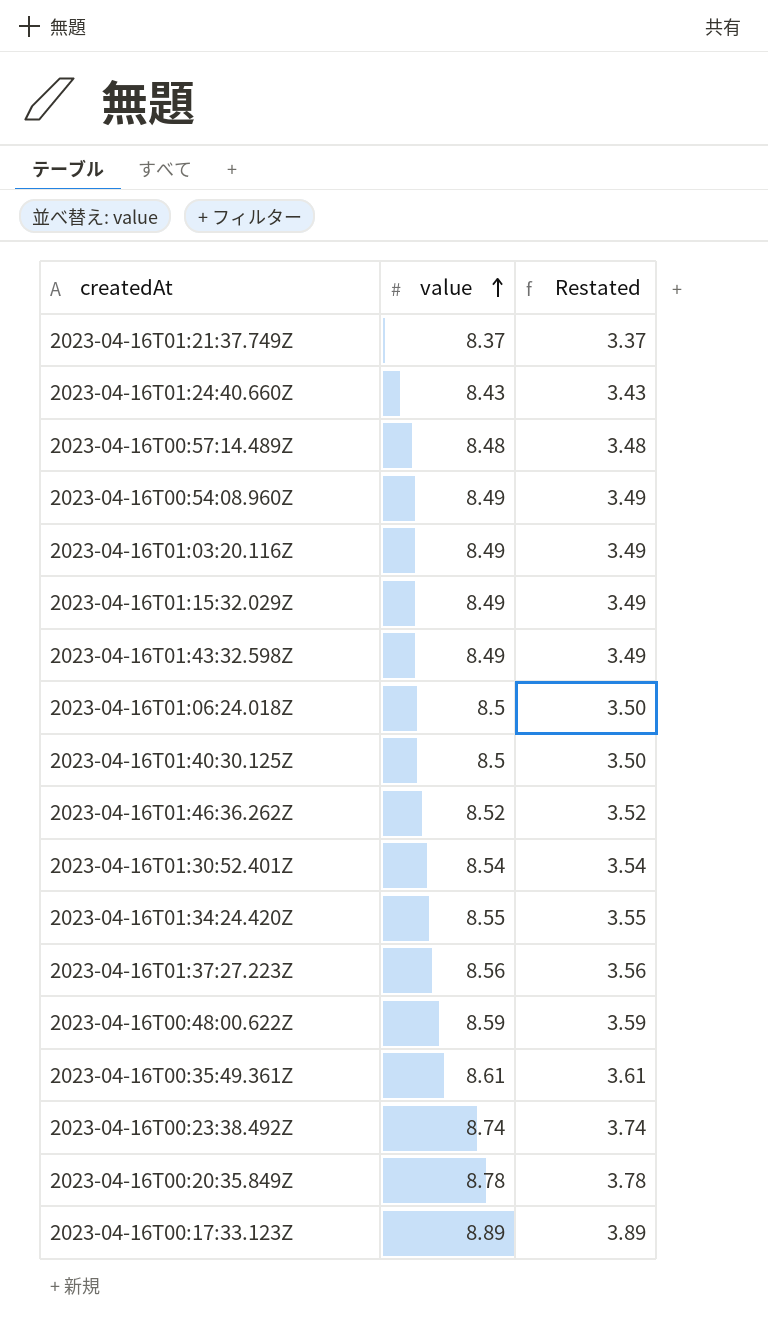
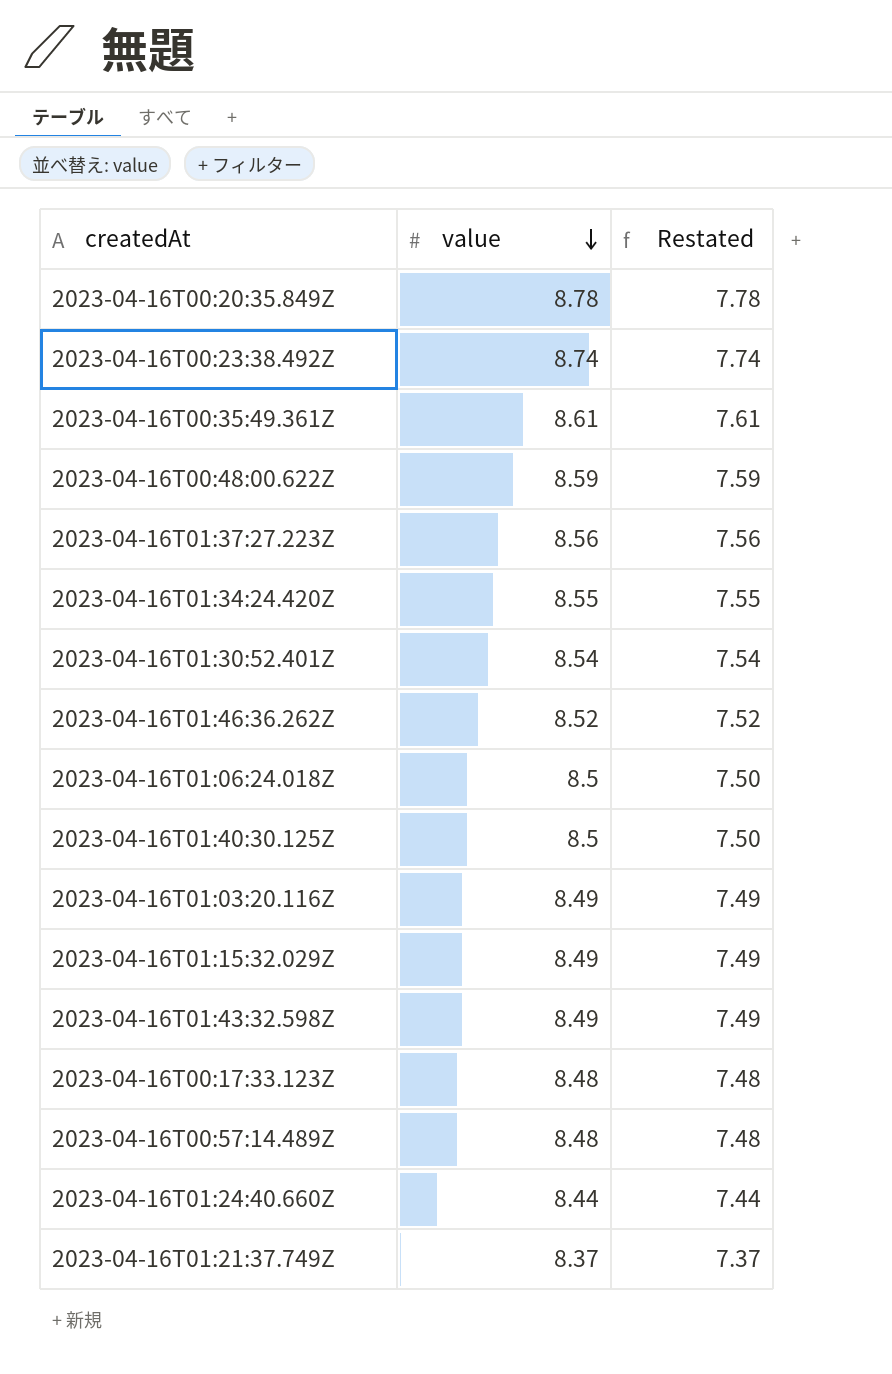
row order: value ascending -> value descending
column Restated | formula: [value] - 5 -> [value] - 1
row 2023-04-16T00:54:08.960Z: 8.49 | 3.49 -> none
2023-04-16T00:17:33.123Z | value: 8.89 -> 8.48
2023-04-16T01:24:40.660Z | value: 8.43 -> 8.44

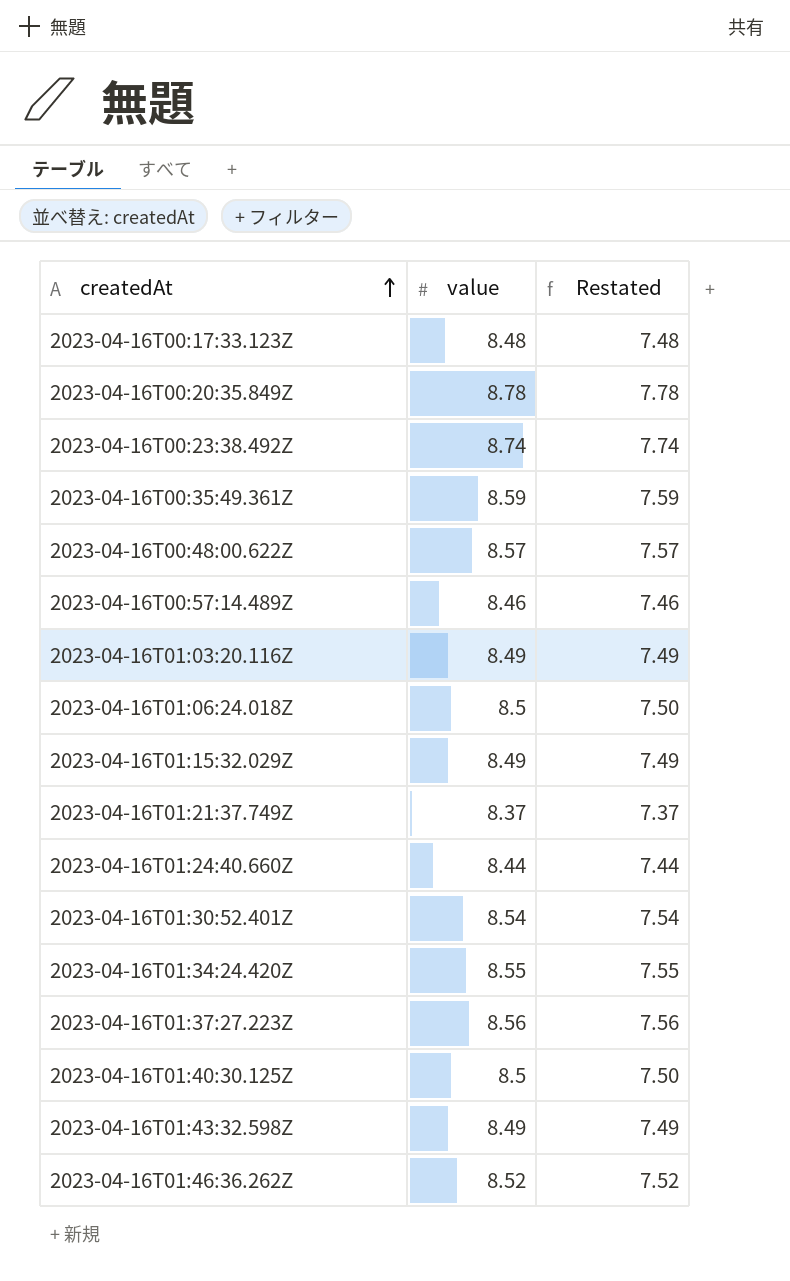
row order: value descending -> createdAt ascending
2023-04-16T00:35:49.361Z | value: 8.61 -> 8.59
2023-04-16T00:35:49.361Z | Restated: 7.61 -> 7.59
2023-04-16T00:48:00.622Z | value: 8.59 -> 8.57
2023-04-16T00:48:00.622Z | Restated: 7.59 -> 7.57
2023-04-16T00:57:14.489Z | value: 8.48 -> 8.46
2023-04-16T00:57:14.489Z | Restated: 7.48 -> 7.46

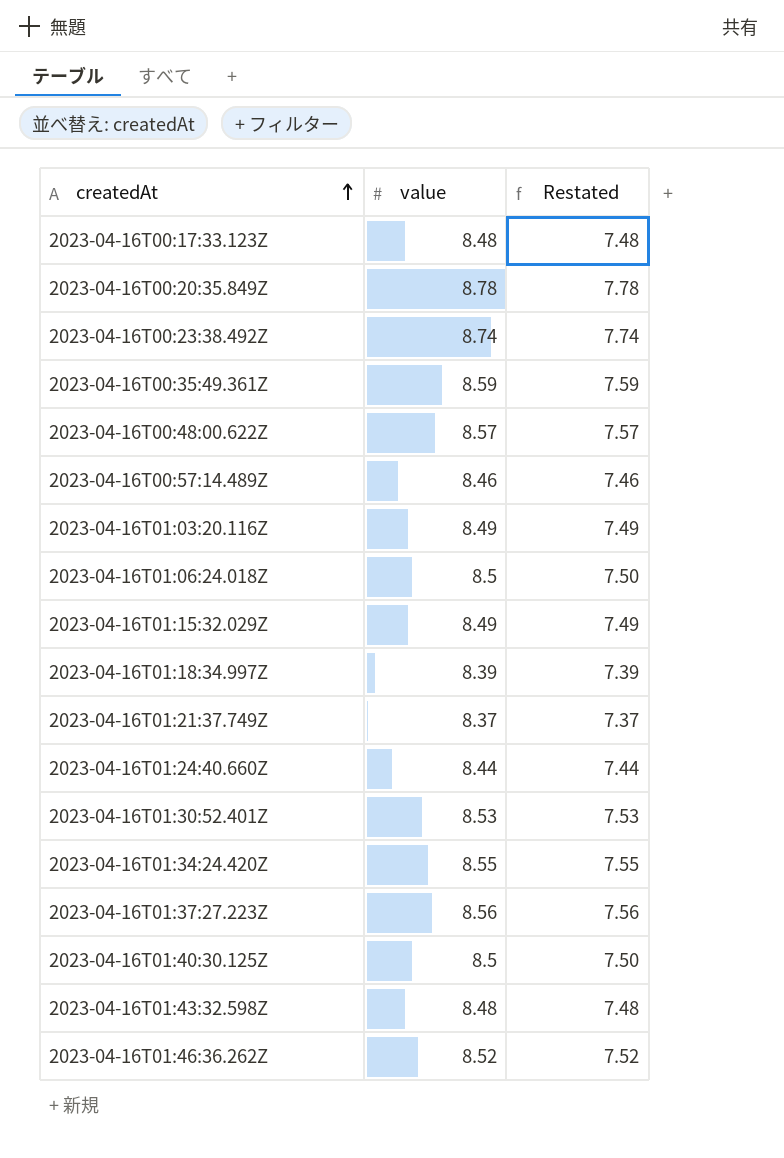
row 2023-04-16T01:18:34.997Z: none -> 8.39 | 7.39
2023-04-16T01:30:52.401Z | value: 8.54 -> 8.53
2023-04-16T01:30:52.401Z | Restated: 7.54 -> 7.53
2023-04-16T01:43:32.598Z | value: 8.49 -> 8.48
2023-04-16T01:43:32.598Z | Restated: 7.49 -> 7.48

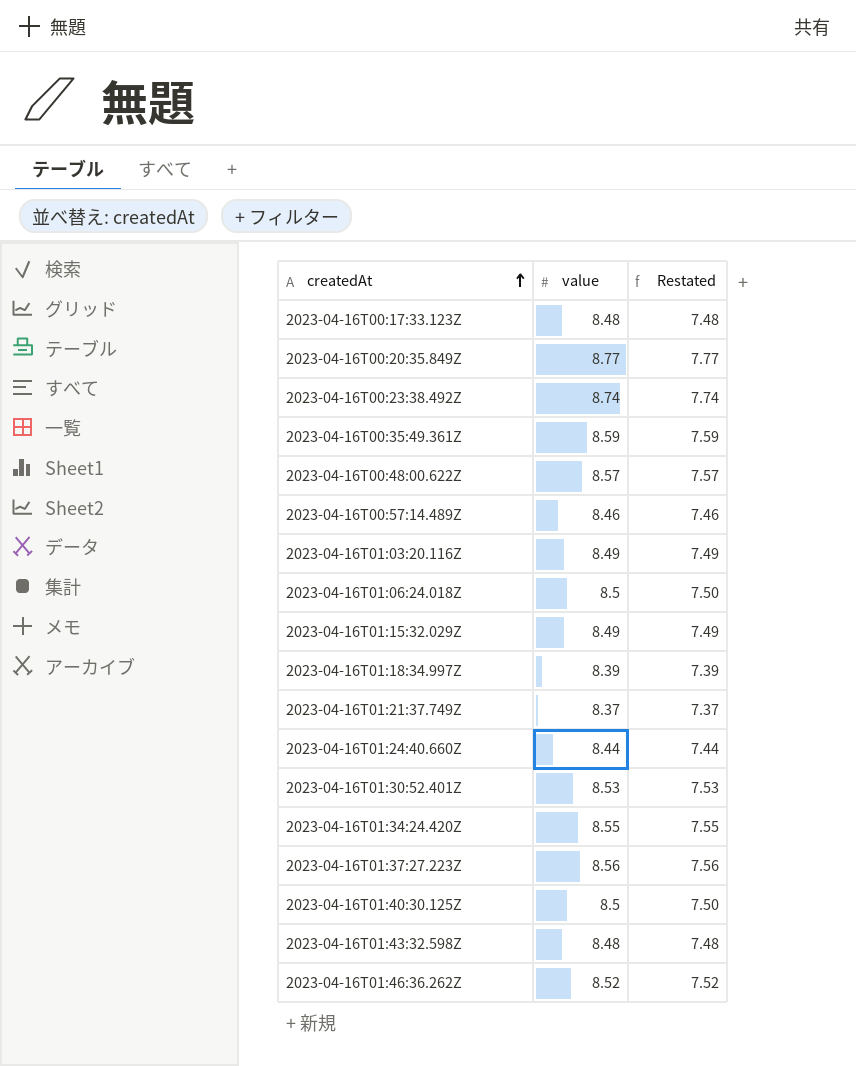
2023-04-16T00:20:35.849Z | value: 8.78 -> 8.77
2023-04-16T00:20:35.849Z | Restated: 7.78 -> 7.77

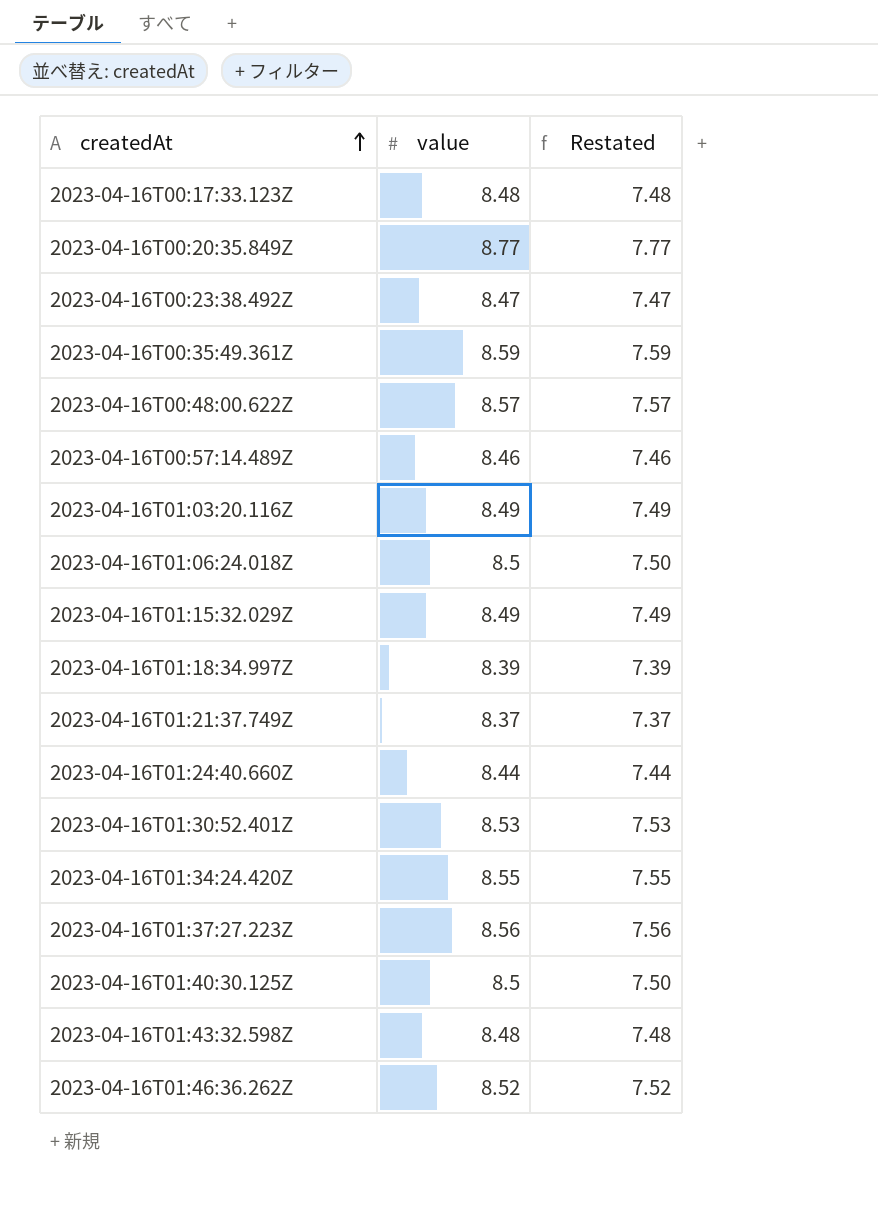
2023-04-16T00:23:38.492Z | value: 8.74 -> 8.47
2023-04-16T00:23:38.492Z | Restated: 7.74 -> 7.47

